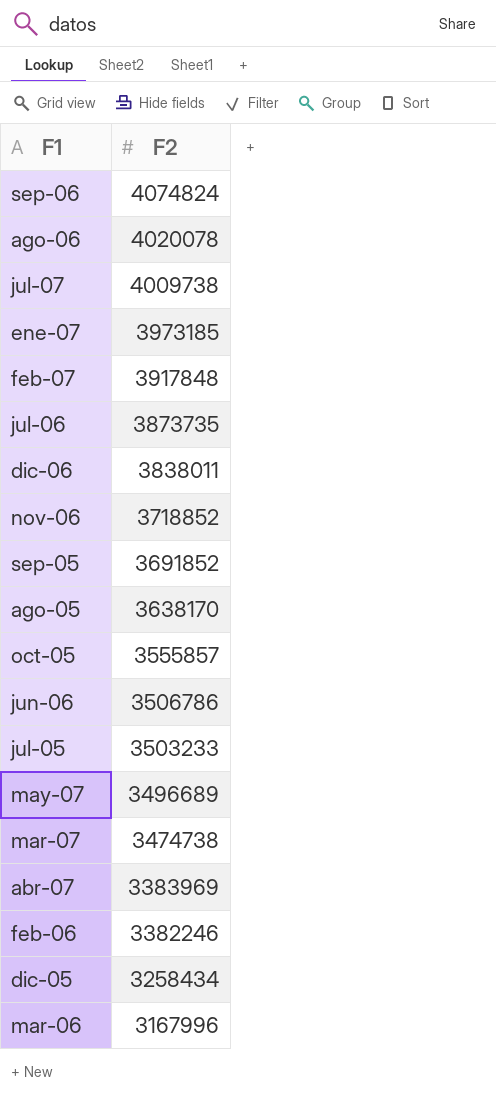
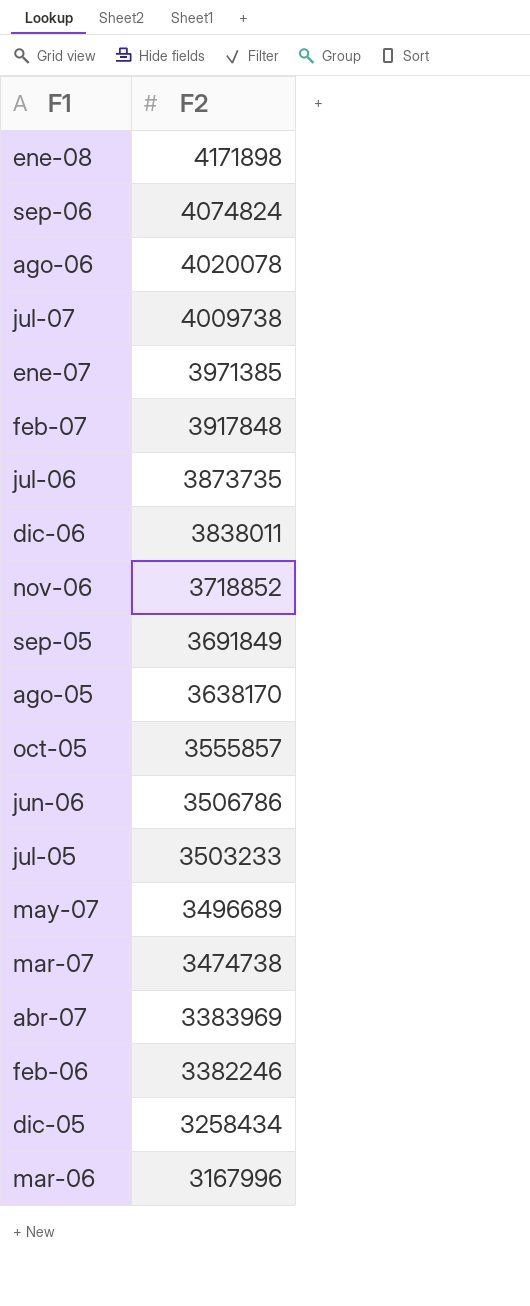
row ene-08: none -> 4171898
ene-07 | F2: 3973185 -> 3971385
sep-05 | F2: 3691852 -> 3691849

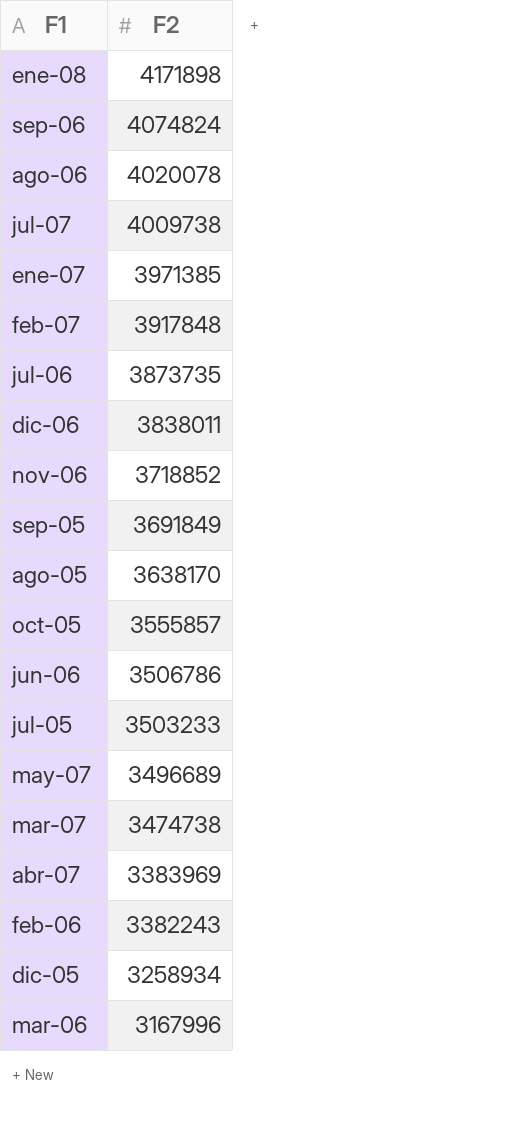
feb-06 | F2: 3382246 -> 3382243
dic-05 | F2: 3258434 -> 3258934

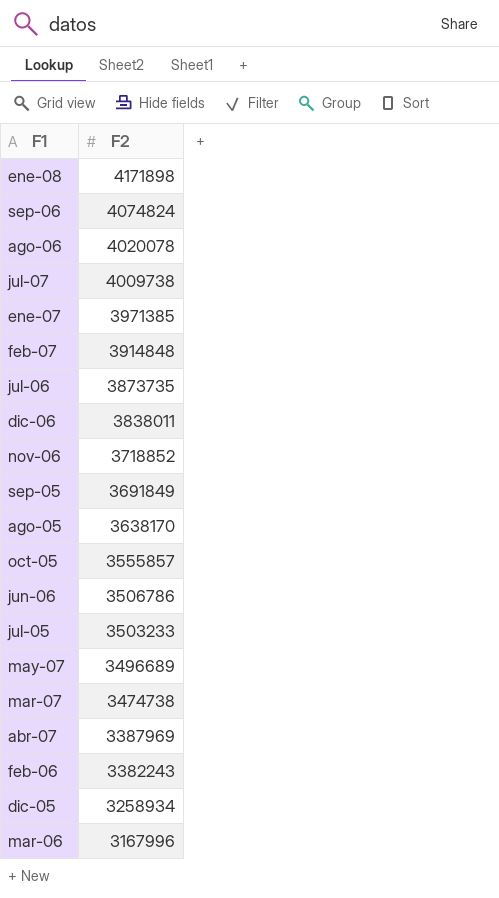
feb-07 | F2: 3917848 -> 3914848
abr-07 | F2: 3383969 -> 3387969

